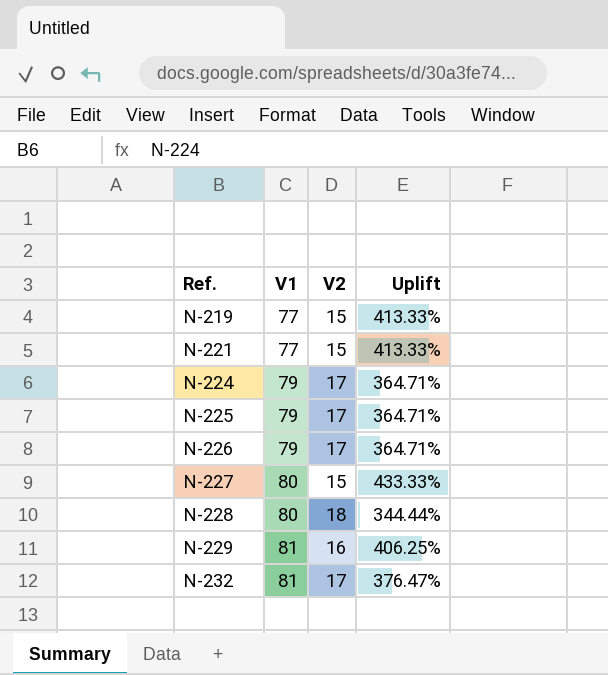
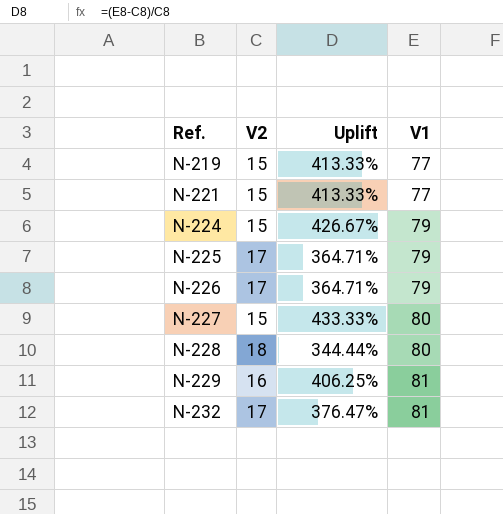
column V1 | position: 2 -> 4
N-224 | V2: 17 -> 15
N-224 | Uplift: 364.71% -> 426.67%

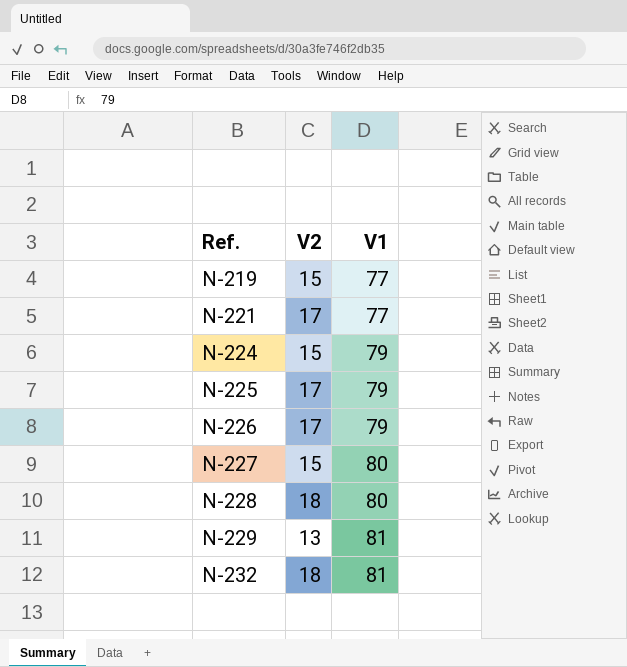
column Uplift | formula: ([V1] - [V2]) / [V2] -> none
N-221 | V2: 15 -> 17
N-229 | V2: 16 -> 13
N-232 | V2: 17 -> 18

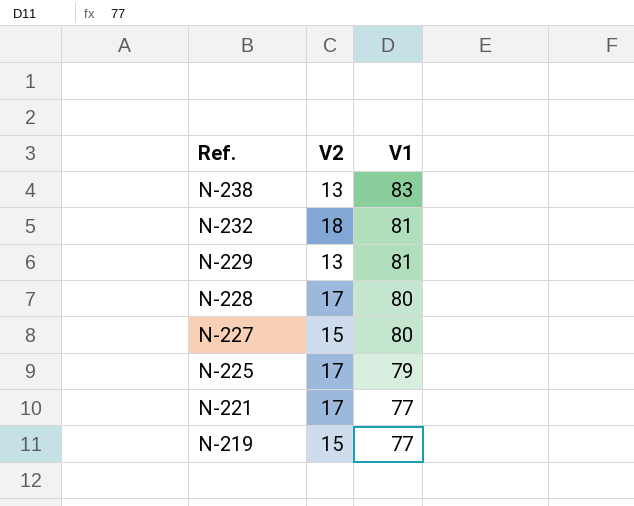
row order: Ref. ascending -> Ref. descending
row N-224: 15 | 79 -> none
row N-226: 17 | 79 -> none
row N-238: none -> 13 | 83
N-228 | V2: 18 -> 17

